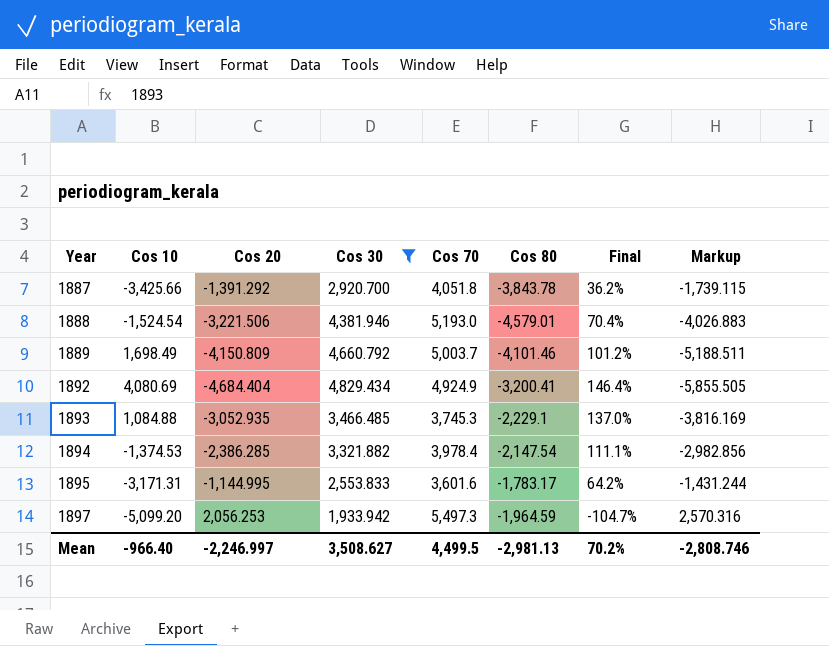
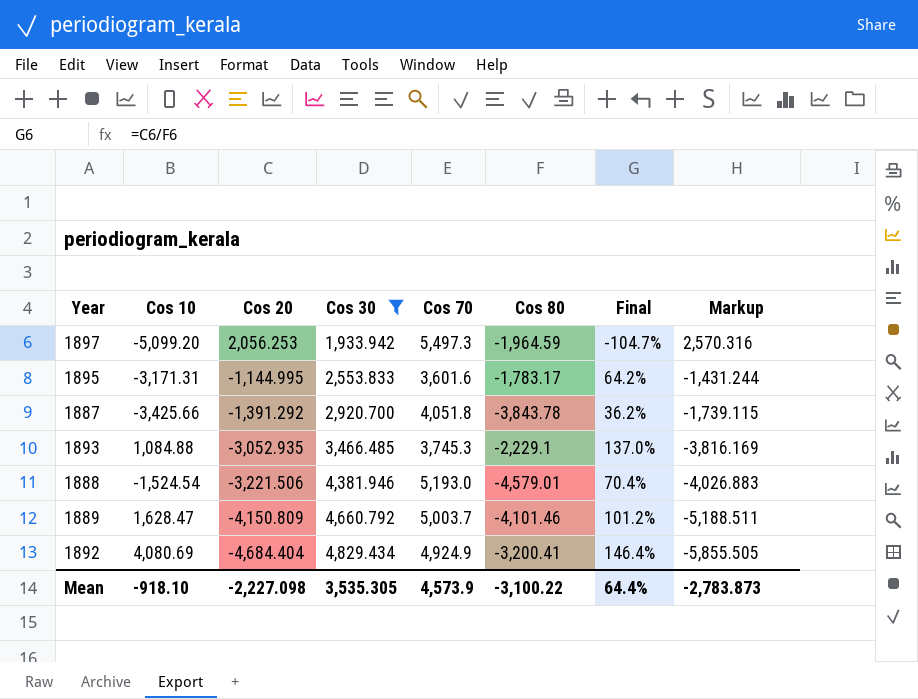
row order: Year ascending -> Cos 20 descending
row 1894: -1,374.53 | -2,386.285 | 3,321.882 | 3,978.4 | -2,147.54 | 111.1% | -2,982.856 -> none
1889 | Cos 10: 1,698.49 -> 1,628.47
Mean | Cos 10: -966.40 -> -918.10
Mean | Cos 20: -2,246.997 -> -2,227.098
Mean | Cos 30: 3,508.627 -> 3,535.305
Mean | Cos 70: 4,499.5 -> 4,573.9
Mean | Cos 80: -2,981.13 -> -3,100.22
Mean | Final: 70.2% -> 64.4%
Mean | Markup: -2,808.746 -> -2,783.873

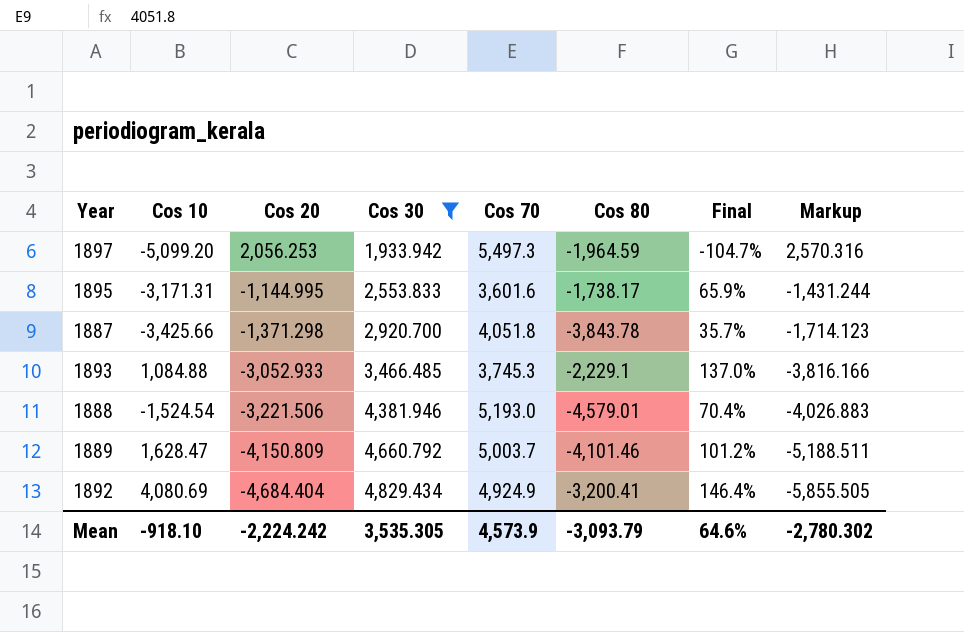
1895 | Cos 80: -1,783.17 -> -1,738.17
1895 | Final: 64.2% -> 65.9%
1887 | Cos 20: -1,391.292 -> -1,371.298
1887 | Final: 36.2% -> 35.7%
1887 | Markup: -1,739.115 -> -1,714.123
1893 | Cos 20: -3,052.935 -> -3,052.933
1893 | Markup: -3,816.169 -> -3,816.166
Mean | Cos 20: -2,227.098 -> -2,224.242
Mean | Cos 80: -3,100.22 -> -3,093.79
Mean | Final: 64.4% -> 64.6%
Mean | Markup: -2,783.873 -> -2,780.302

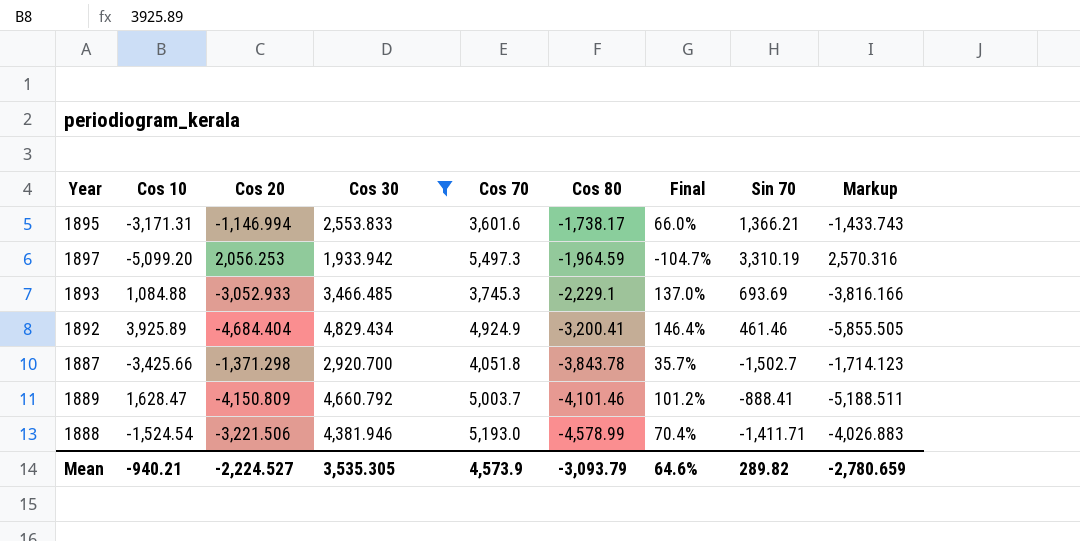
row order: Cos 20 descending -> Cos 80 descending
column Sin 70 | position: none -> 8
1895 | Cos 20: -1,144.995 -> -1,146.994
1895 | Final: 65.9% -> 66.0%
1895 | Markup: -1,431.244 -> -1,433.743
1892 | Cos 10: 4,080.69 -> 3,925.89
1888 | Cos 80: -4,579.01 -> -4,578.99
Mean | Cos 10: -918.10 -> -940.21
Mean | Cos 20: -2,224.242 -> -2,224.527
Mean | Markup: -2,780.302 -> -2,780.659

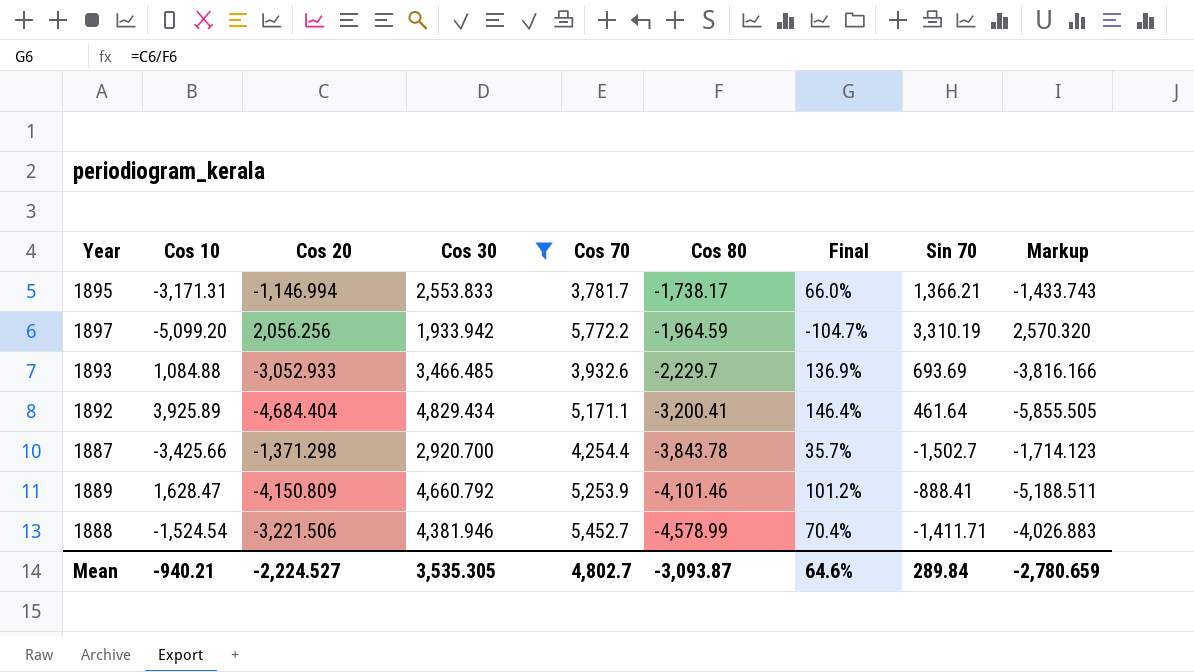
1895 | Cos 70: 3,601.6 -> 3,781.7
1897 | Cos 20: 2,056.253 -> 2,056.256
1897 | Cos 70: 5,497.3 -> 5,772.2
1897 | Markup: 2,570.316 -> 2,570.320
1893 | Cos 70: 3,745.3 -> 3,932.6
1893 | Cos 80: -2,229.1 -> -2,229.7
1893 | Final: 137.0% -> 136.9%
1892 | Cos 70: 4,924.9 -> 5,171.1
1892 | Sin 70: 461.46 -> 461.64
1887 | Cos 70: 4,051.8 -> 4,254.4
1889 | Cos 70: 5,003.7 -> 5,253.9
1888 | Cos 70: 5,193.0 -> 5,452.7
Mean | Cos 70: 4,573.9 -> 4,802.7
Mean | Cos 80: -3,093.79 -> -3,093.87
Mean | Sin 70: 289.82 -> 289.84

